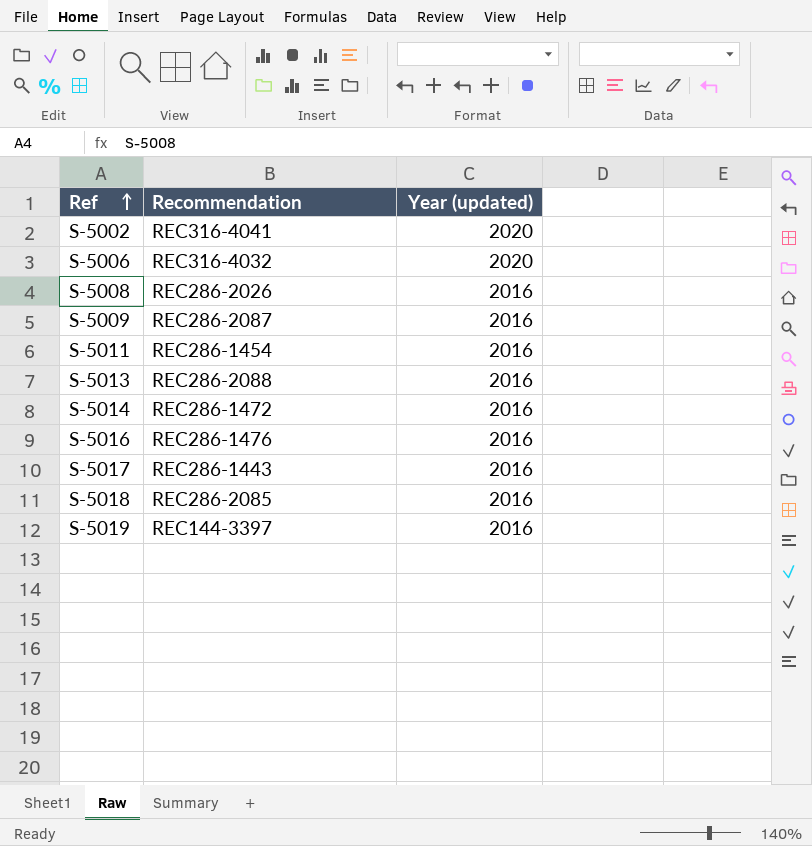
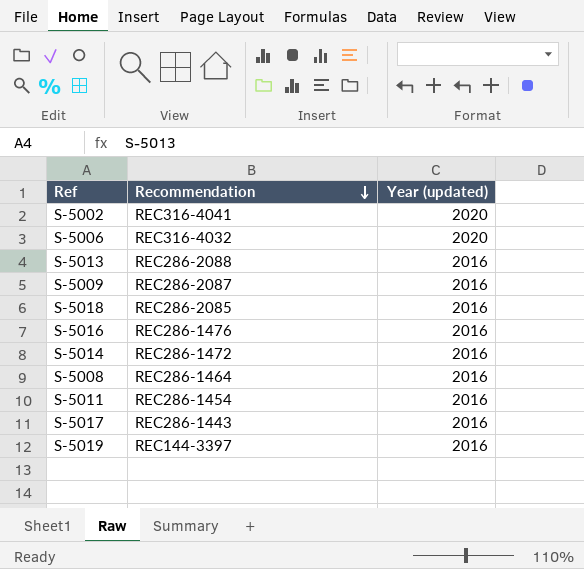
row order: Ref ascending -> Recommendation descending
S-5008 | Recommendation: REC286-2026 -> REC286-1464

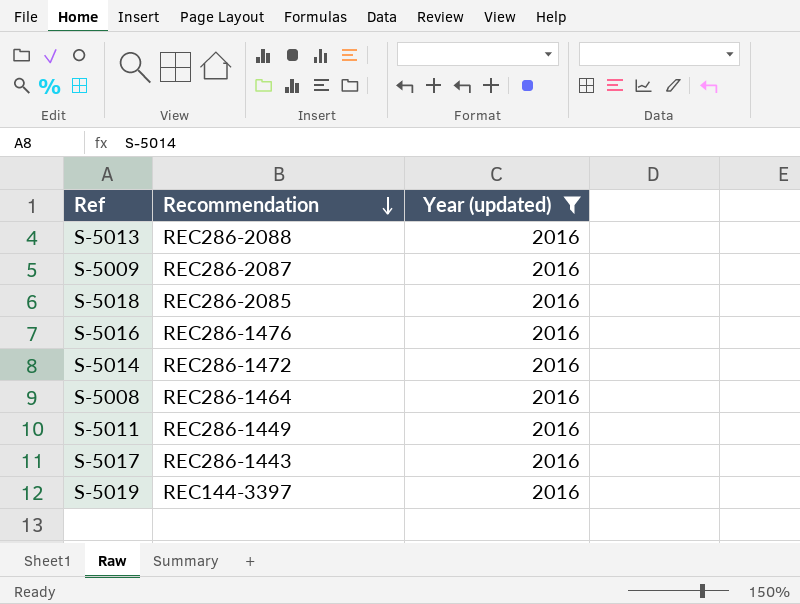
filter: none -> Year (updated) = 2016
S-5011 | Recommendation: REC286-1454 -> REC286-1449

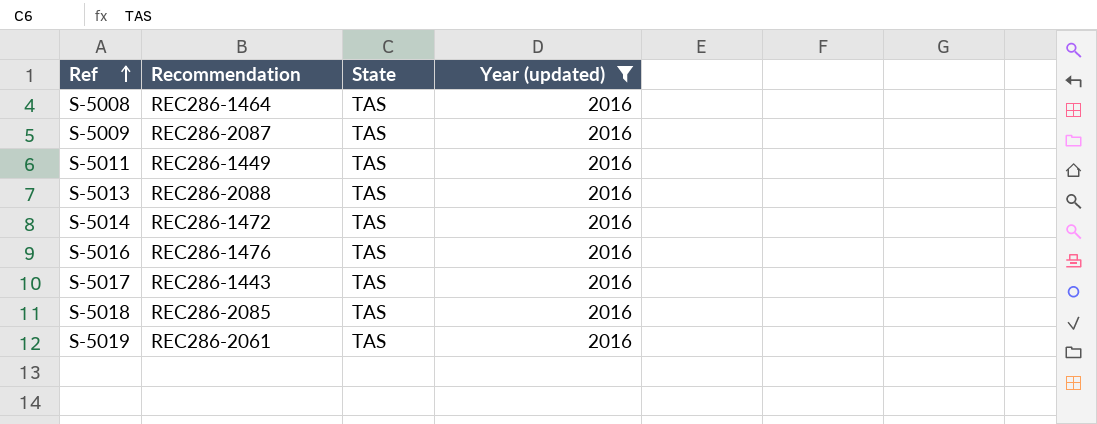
row order: Recommendation descending -> Ref ascending
column State | position: none -> 3
S-5019 | Recommendation: REC144-3397 -> REC286-2061

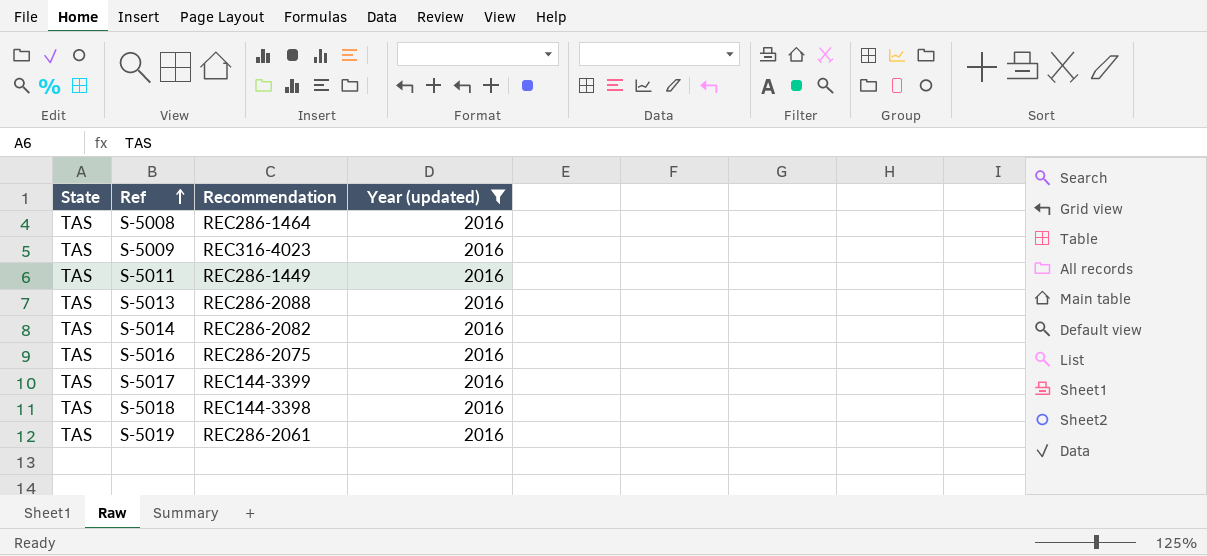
column State | position: 3 -> 1
S-5009 | Recommendation: REC286-2087 -> REC316-4023
S-5014 | Recommendation: REC286-1472 -> REC286-2082
S-5016 | Recommendation: REC286-1476 -> REC286-2075
S-5017 | Recommendation: REC286-1443 -> REC144-3399
S-5018 | Recommendation: REC286-2085 -> REC144-3398

